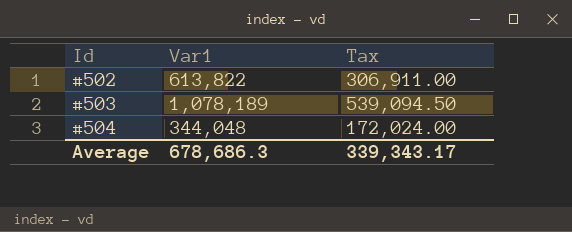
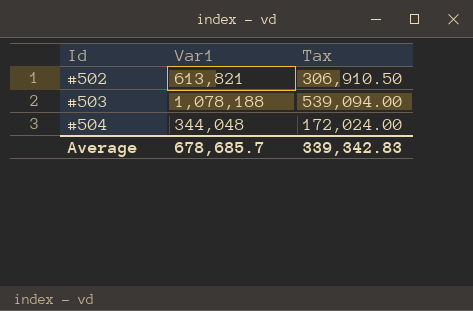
#502 | Var1: 613,822 -> 613,821
#502 | Tax: 306,911.00 -> 306,910.50
#503 | Var1: 1,078,189 -> 1,078,188
#503 | Tax: 539,094.50 -> 539,094.00
Average | Var1: 678,686.3 -> 678,685.7
Average | Tax: 339,343.17 -> 339,342.83

